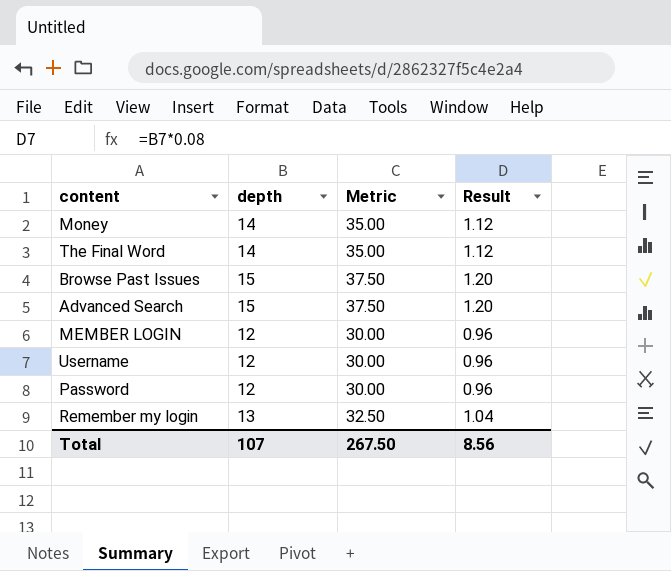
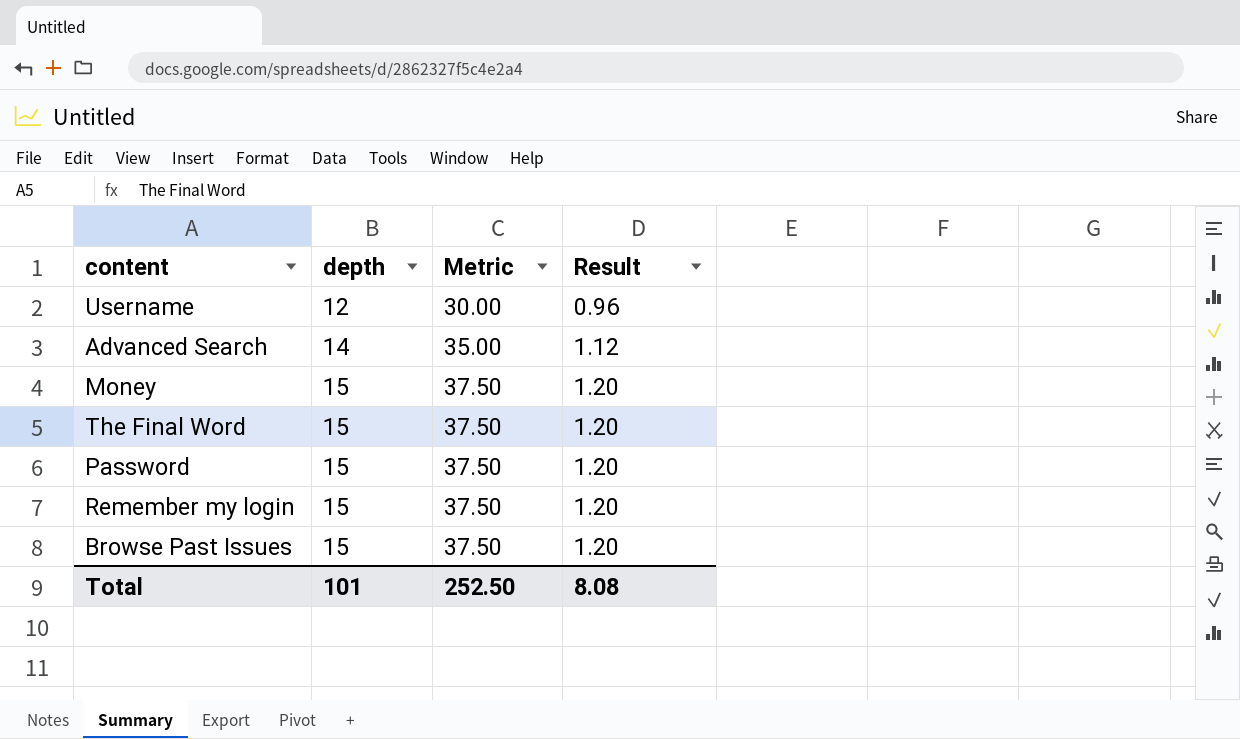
row order: none -> depth ascending
row MEMBER LOGIN: 12 | 30.00 | 0.96 -> none
Advanced Search | depth: 15 -> 14
Advanced Search | Metric: 37.50 -> 35.00
Advanced Search | Result: 1.20 -> 1.12
Money | depth: 14 -> 15
Money | Metric: 35.00 -> 37.50
Money | Result: 1.12 -> 1.20
The Final Word | depth: 14 -> 15
The Final Word | Metric: 35.00 -> 37.50
The Final Word | Result: 1.12 -> 1.20
Password | depth: 12 -> 15
Password | Metric: 30.00 -> 37.50
Password | Result: 0.96 -> 1.20
Remember my login | depth: 13 -> 15
Remember my login | Metric: 32.50 -> 37.50
Remember my login | Result: 1.04 -> 1.20
Total | depth: 107 -> 101
Total | Metric: 267.50 -> 252.50
Total | Result: 8.56 -> 8.08

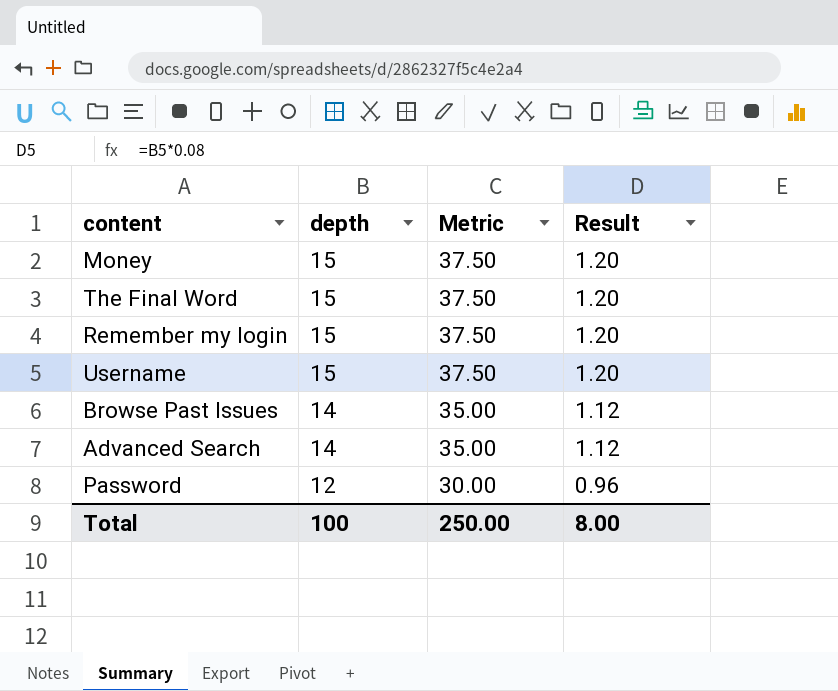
row order: depth ascending -> depth descending
Username | depth: 12 -> 15
Username | Metric: 30.00 -> 37.50
Username | Result: 0.96 -> 1.20
Browse Past Issues | depth: 15 -> 14
Browse Past Issues | Metric: 37.50 -> 35.00
Browse Past Issues | Result: 1.20 -> 1.12
Password | depth: 15 -> 12
Password | Metric: 37.50 -> 30.00
Password | Result: 1.20 -> 0.96
Total | depth: 101 -> 100
Total | Metric: 252.50 -> 250.00
Total | Result: 8.08 -> 8.00

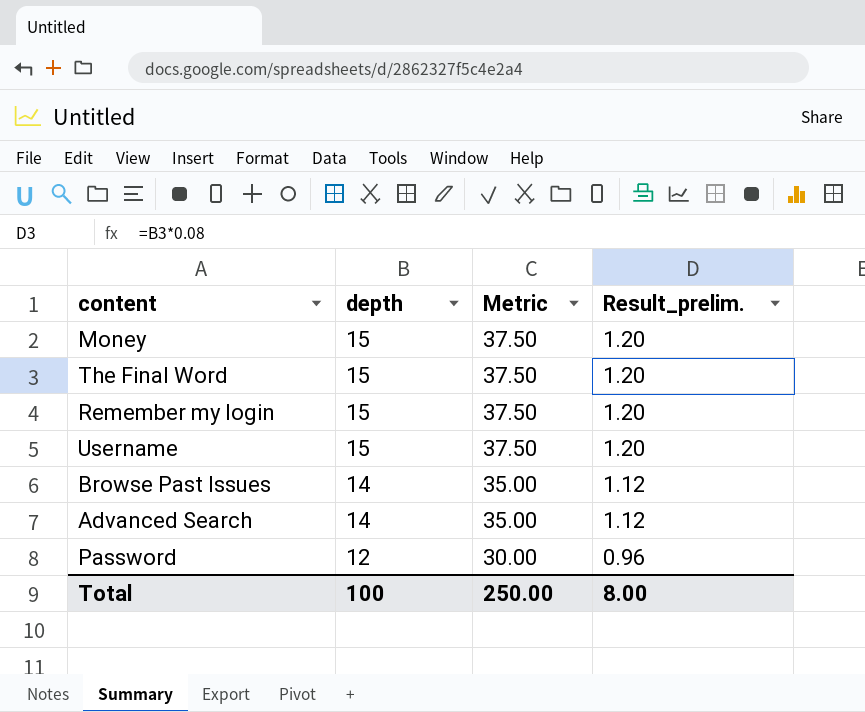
column name: Result -> Result_prelim.

